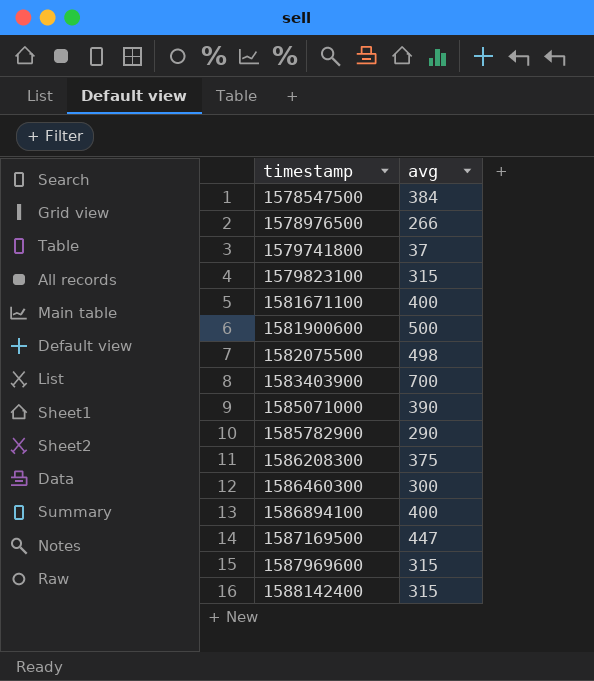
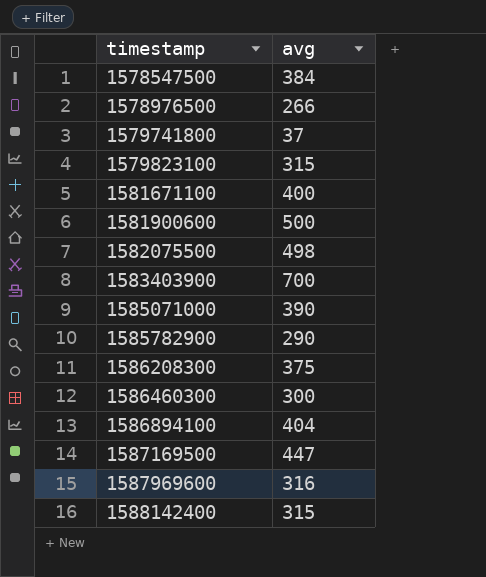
1586894100 | avg: 400 -> 404
1587969600 | avg: 315 -> 316

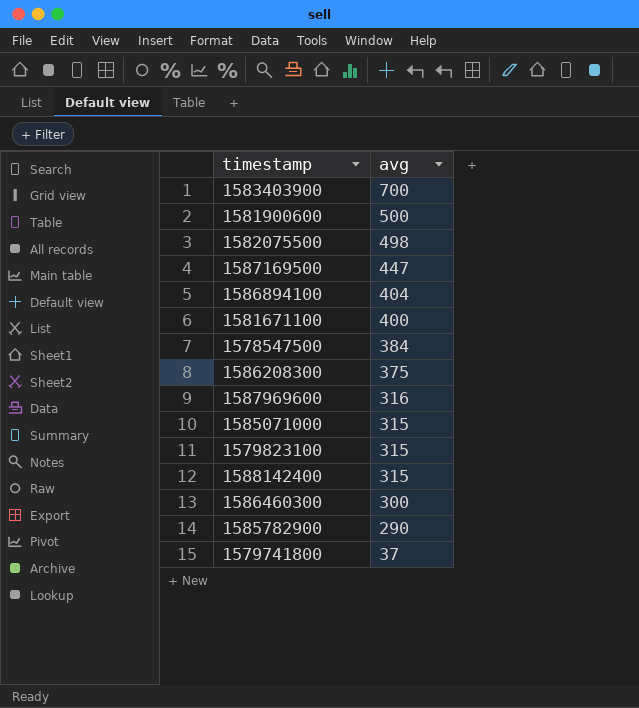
row order: timestamp ascending -> avg descending
row 1578976500: 266 -> none
1585071000 | avg: 390 -> 315

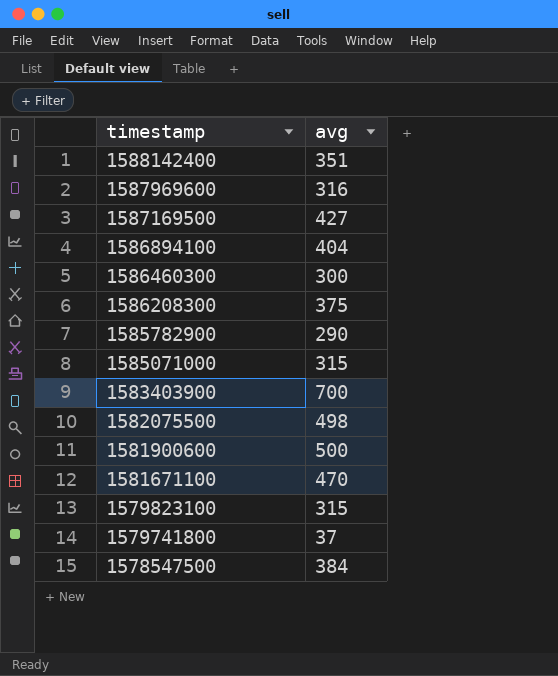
row order: avg descending -> timestamp descending
1588142400 | avg: 315 -> 351
1587169500 | avg: 447 -> 427
1581671100 | avg: 400 -> 470

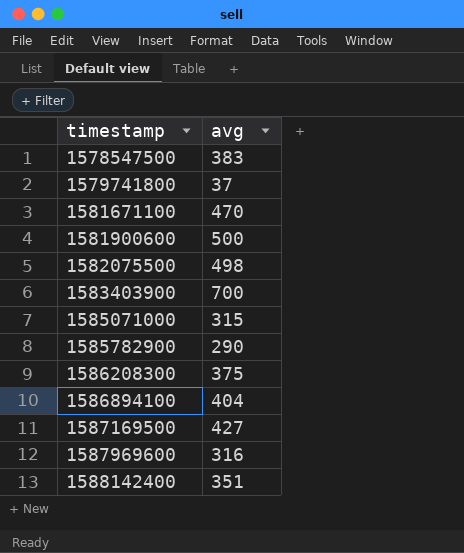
row order: timestamp descending -> timestamp ascending
row 1586460300: 300 -> none
row 1579823100: 315 -> none
1578547500 | avg: 384 -> 383

